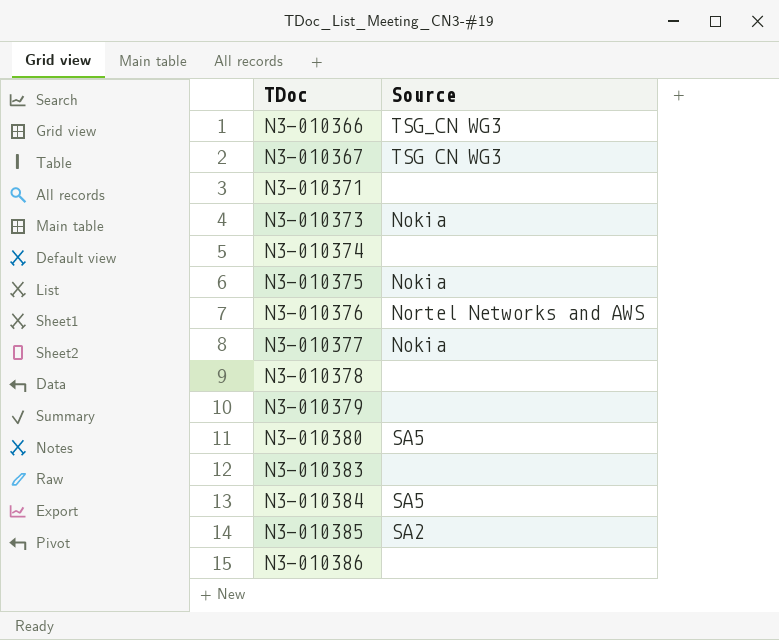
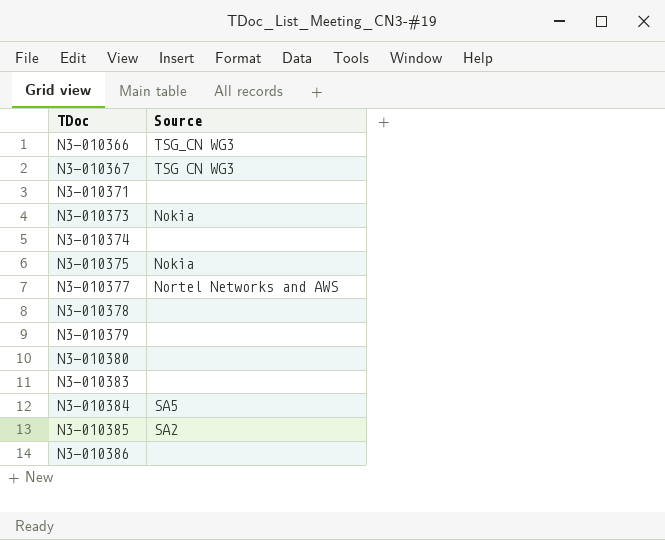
row N3-010376: Nortel Networks and AWS -> none
N3-010377 | Source: Nokia -> Nortel Networks and AWS
N3-010380 | Source: SA5 -> none

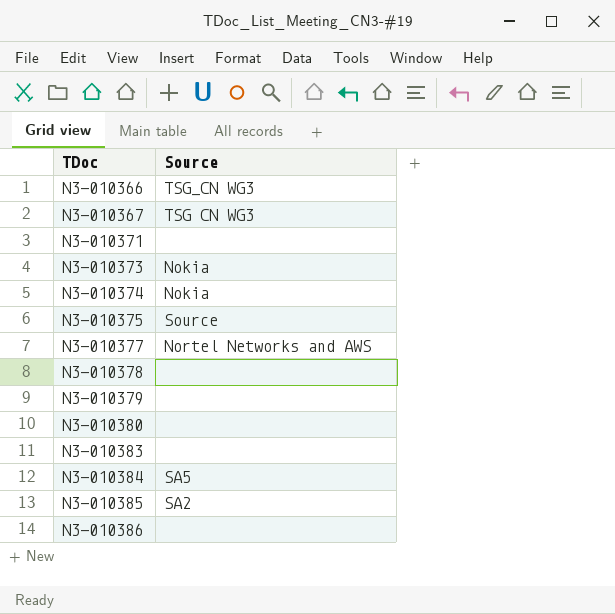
N3-010374 | Source: none -> Nokia
N3-010375 | Source: Nokia -> Source

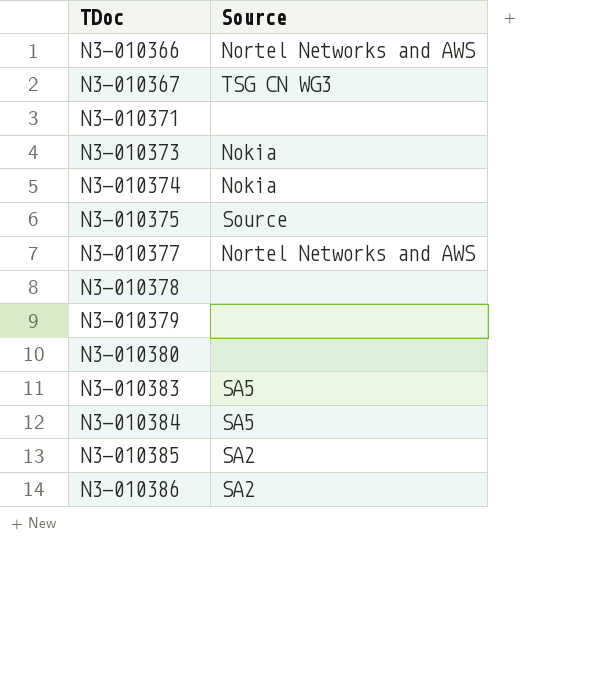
N3-010366 | Source: TSG_CN WG3 -> Nortel Networks and AWS
N3-010383 | Source: none -> SA5
N3-010386 | Source: none -> SA2

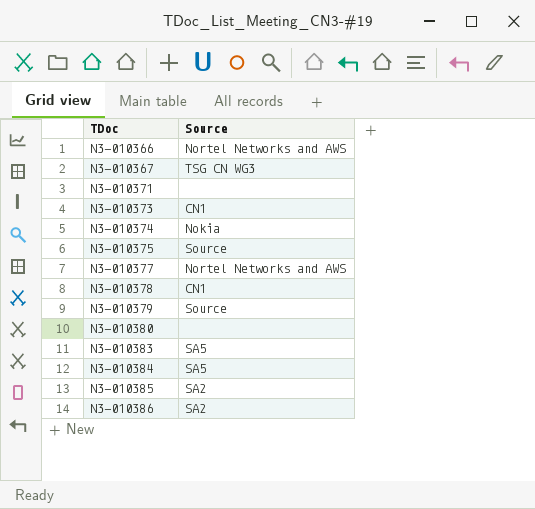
N3-010373 | Source: Nokia -> CN1
N3-010378 | Source: none -> CN1
N3-010379 | Source: none -> Source

